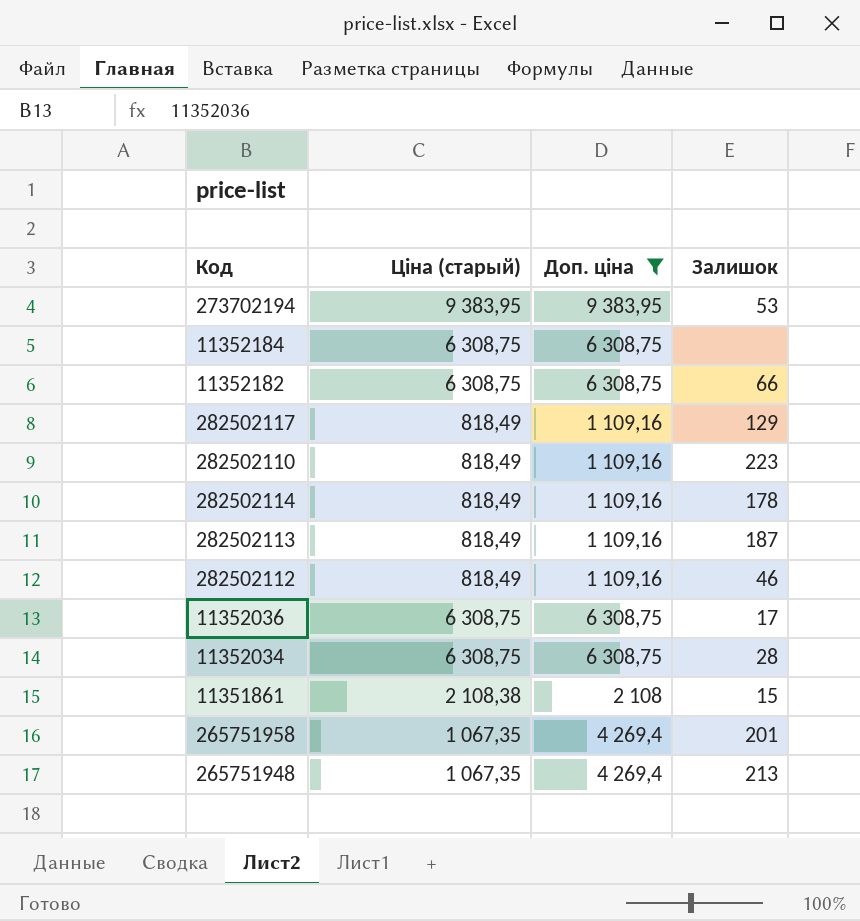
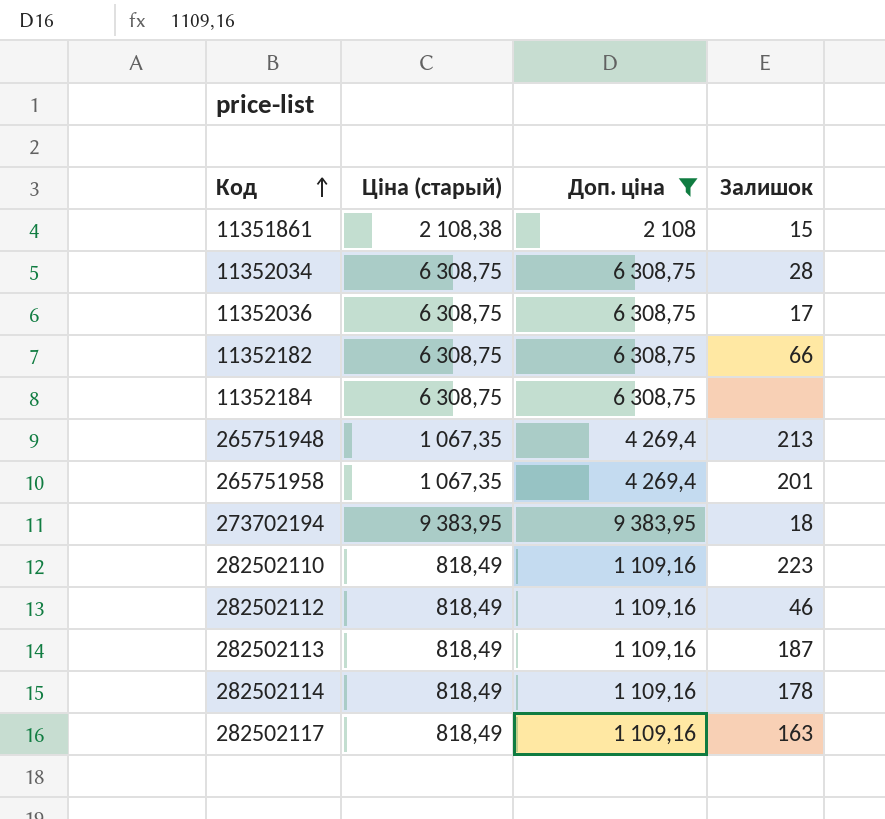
row order: none -> Код ascending
273702194 | Залишок: 53 -> 18
282502117 | Залишок: 129 -> 163

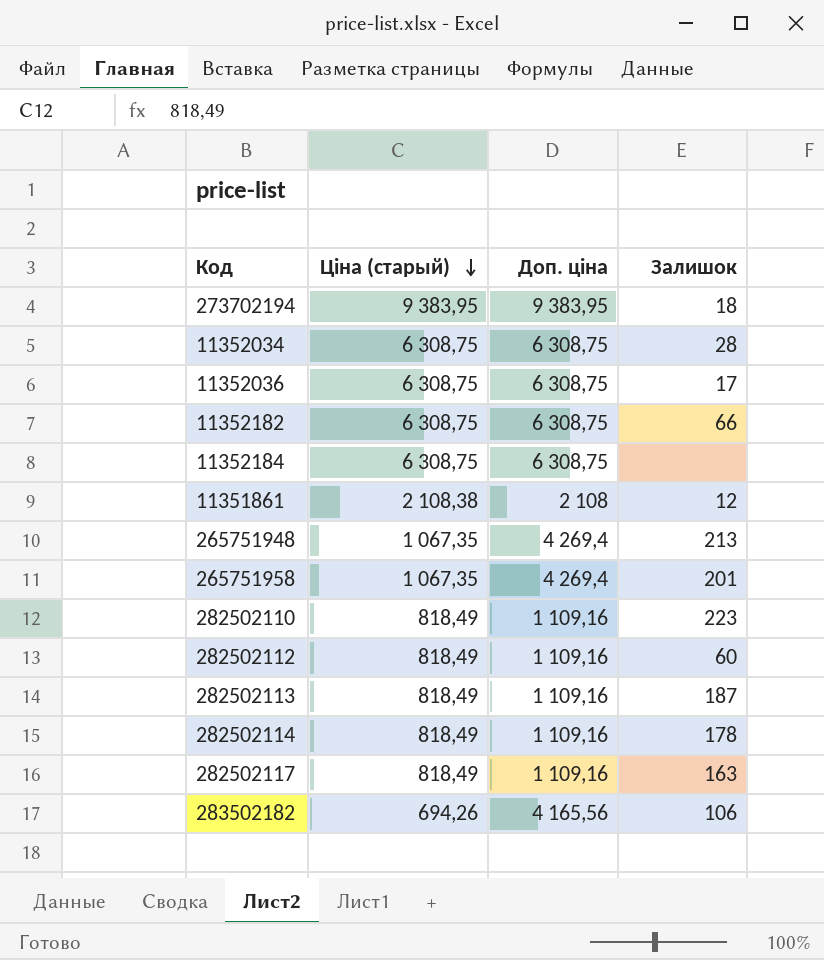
filter: Доп. ціна != 4 165,56 -> none
row order: Код ascending -> Ціна (старый) descending
11351861 | Залишок: 15 -> 12
282502112 | Залишок: 46 -> 60

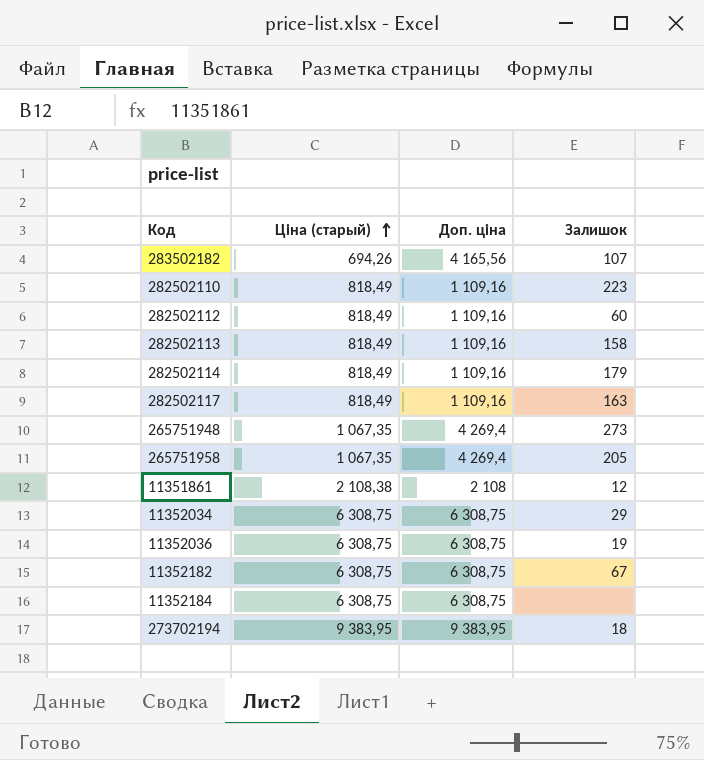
row order: Ціна (старый) descending -> Ціна (старый) ascending
283502182 | Залишок: 106 -> 107
282502113 | Залишок: 187 -> 158
282502114 | Залишок: 178 -> 179
265751948 | Залишок: 213 -> 273
265751958 | Залишок: 201 -> 205
11352034 | Залишок: 28 -> 29
11352036 | Залишок: 17 -> 19
11352182 | Залишок: 66 -> 67

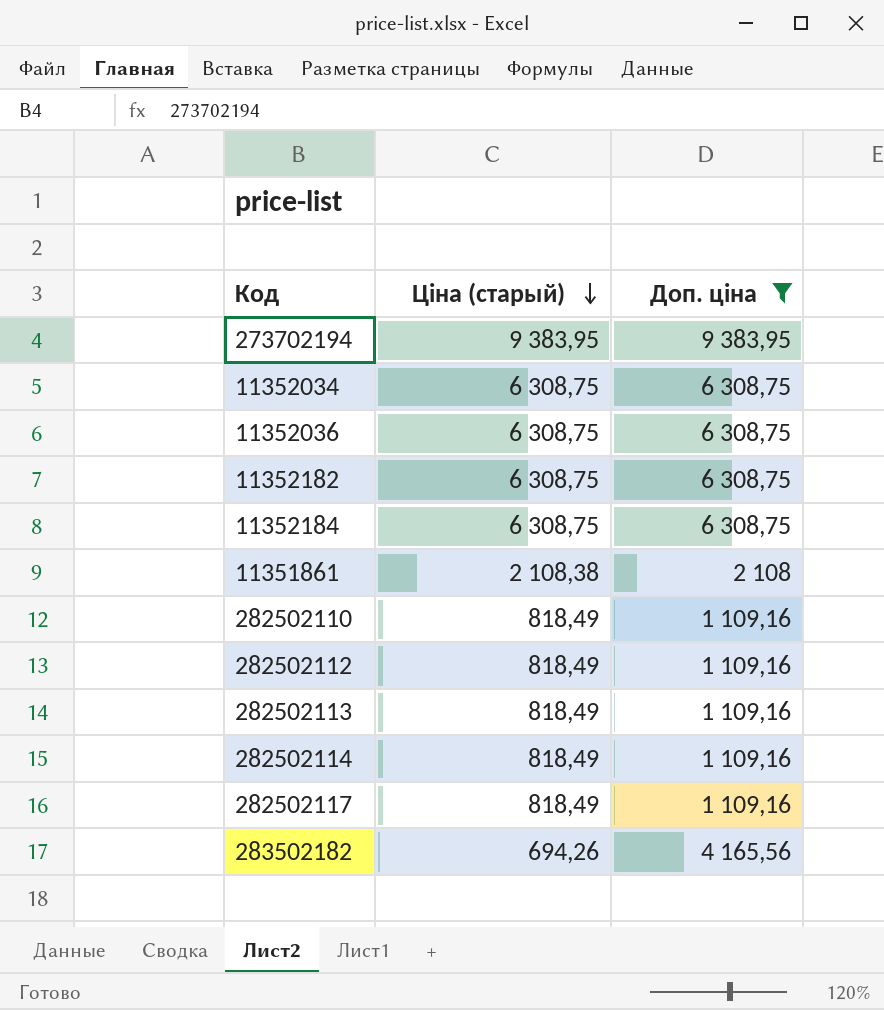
filter: none -> Доп. ціна != 4 269,4
row order: Ціна (старый) ascending -> Ціна (старый) descending
column Залишок | position: 4 -> none

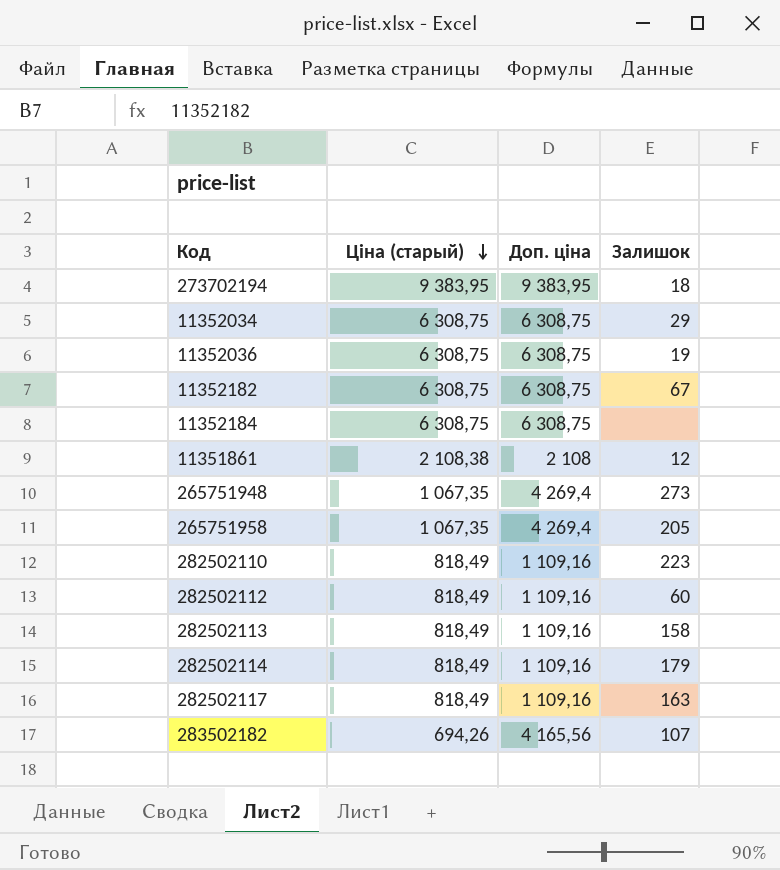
filter: Доп. ціна != 4 269,4 -> none
column Залишок | position: none -> 4

